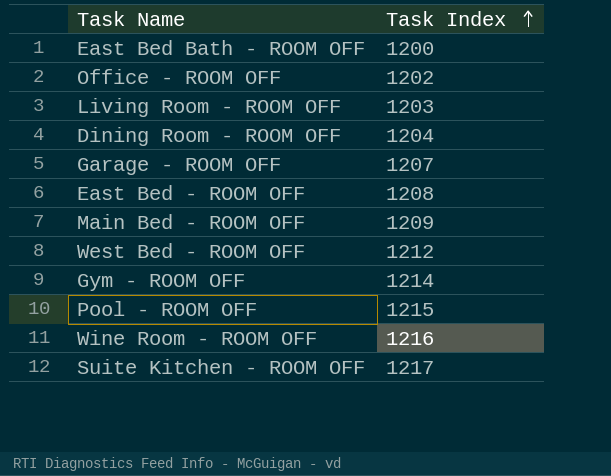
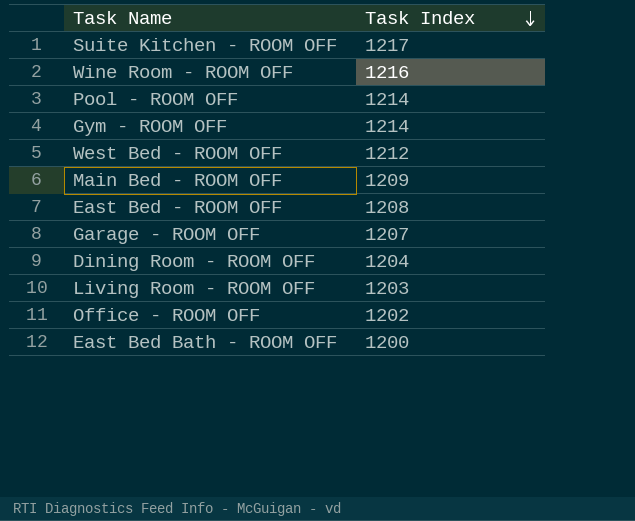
row order: Task Index ascending -> Task Index descending
Pool - ROOM OFF | Task Index: 1215 -> 1214

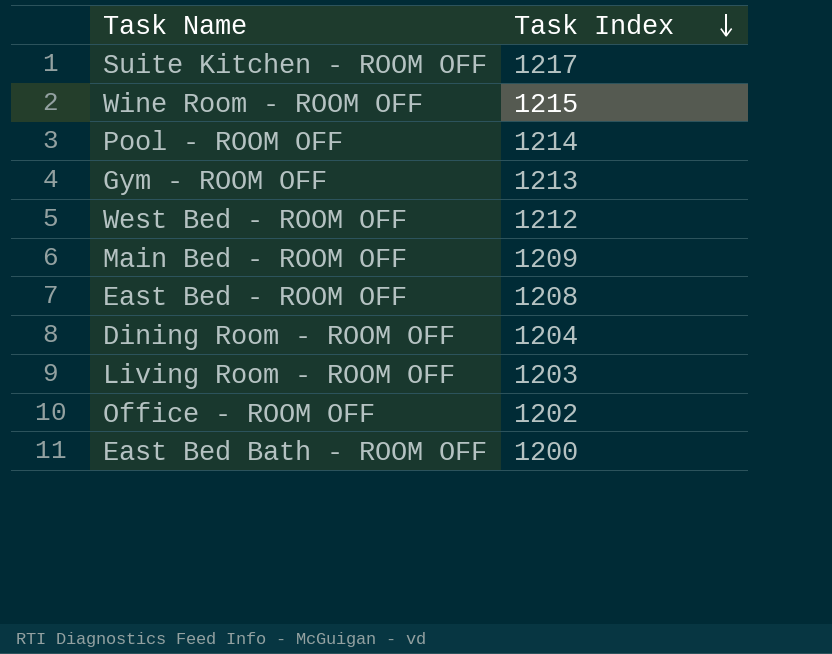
row Garage - ROOM OFF: 1207 -> none
Wine Room - ROOM OFF | Task Index: 1216 -> 1215
Gym - ROOM OFF | Task Index: 1214 -> 1213

